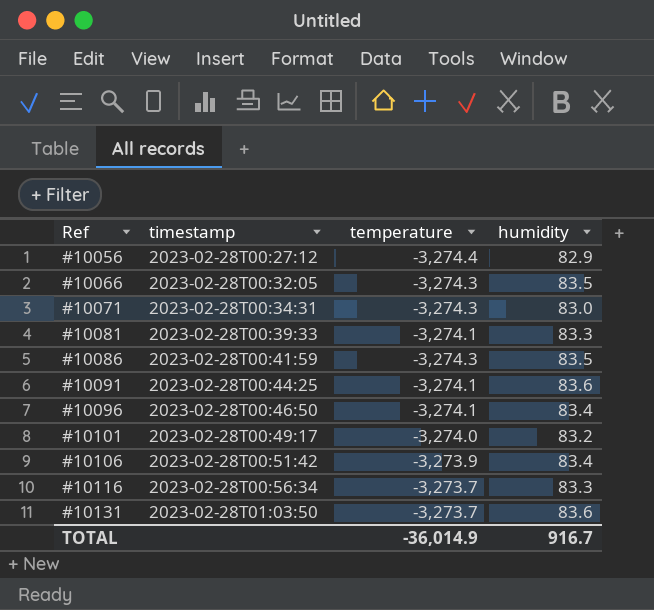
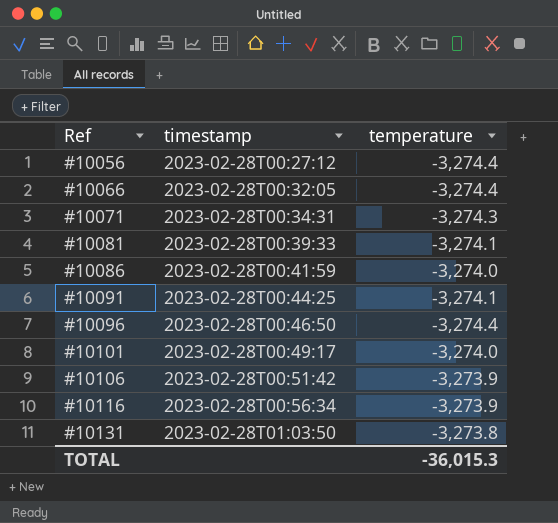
column humidity | position: 4 -> none
#10066 | temperature: -3,274.3 -> -3,274.4
#10086 | temperature: -3,274.3 -> -3,274.0
#10096 | temperature: -3,274.1 -> -3,274.4
#10116 | temperature: -3,273.7 -> -3,273.9
#10131 | temperature: -3,273.7 -> -3,273.8
TOTAL | temperature: -36,014.9 -> -36,015.3

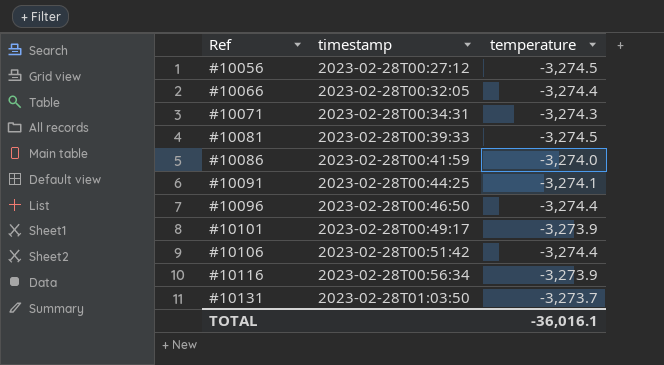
#10056 | temperature: -3,274.4 -> -3,274.5
#10081 | temperature: -3,274.1 -> -3,274.5
#10101 | temperature: -3,274.0 -> -3,273.9
#10106 | temperature: -3,273.9 -> -3,274.4
#10131 | temperature: -3,273.8 -> -3,273.7
TOTAL | temperature: -36,015.3 -> -36,016.1

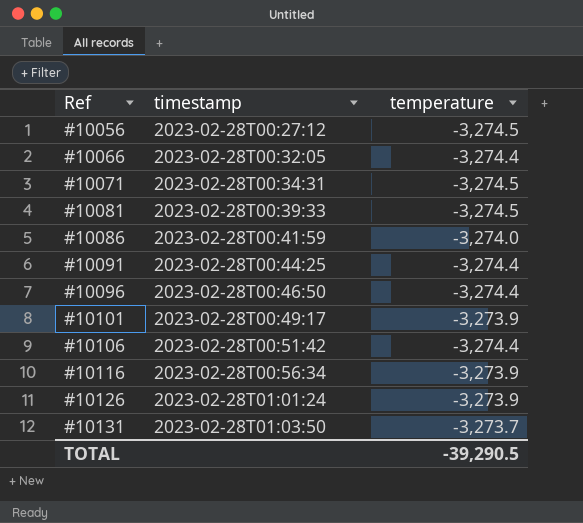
#10071 | temperature: -3,274.3 -> -3,274.5
#10091 | temperature: -3,274.1 -> -3,274.4
row #10126: none -> 2023-02-28T01:01:24 | -3,273.9
TOTAL | temperature: -36,016.1 -> -39,290.5

